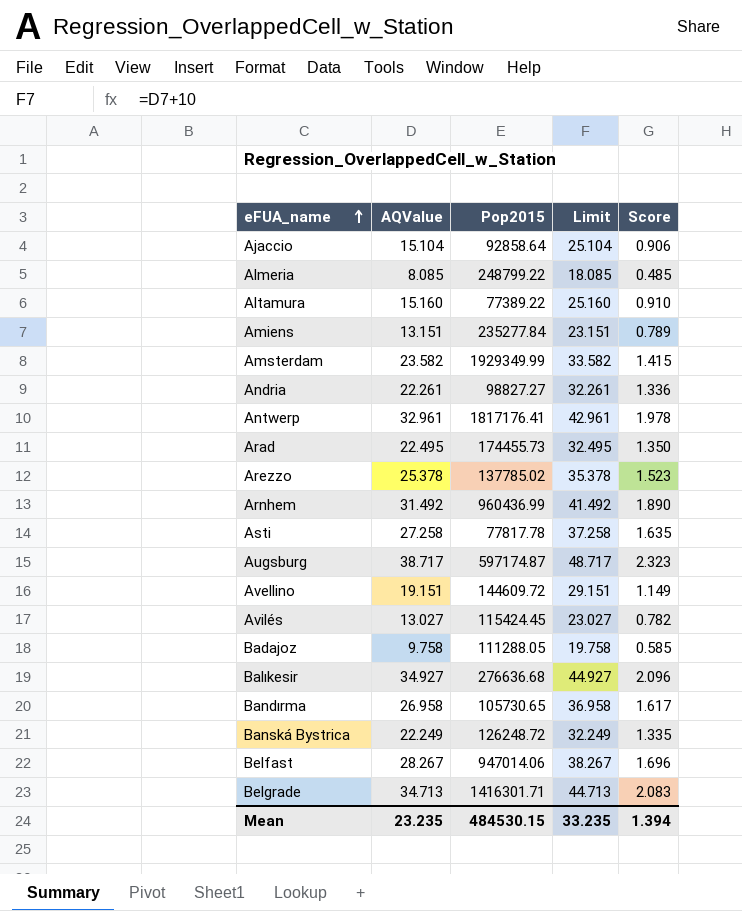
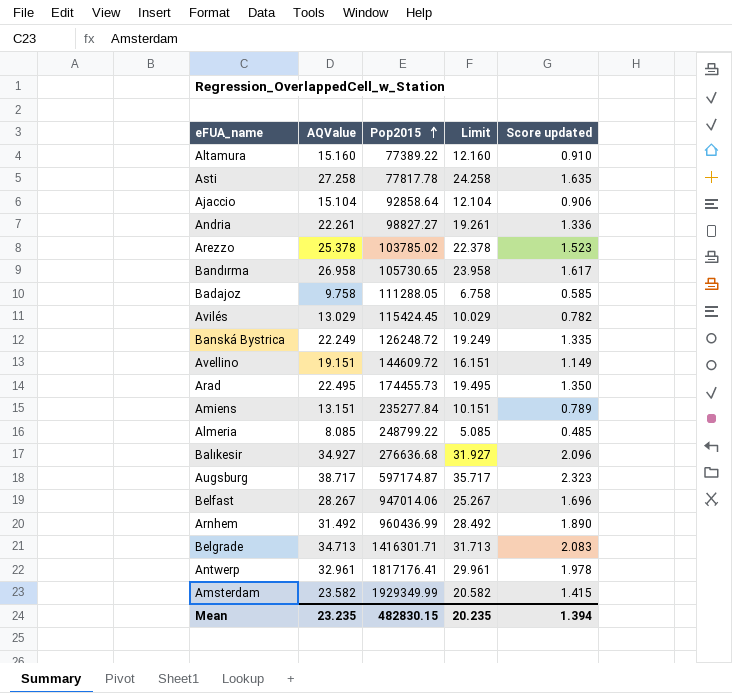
row order: eFUA_name ascending -> Pop2015 ascending
column Limit | formula: [AQValue] + 10 -> [AQValue] - 3
column name: Score -> Score updated
Arezzo | Pop2015: 137785.02 -> 103785.02
Avilés | AQValue: 13.027 -> 13.029
Mean | Pop2015: 484530.15 -> 482830.15
Mean | Limit: 33.235 -> 20.235

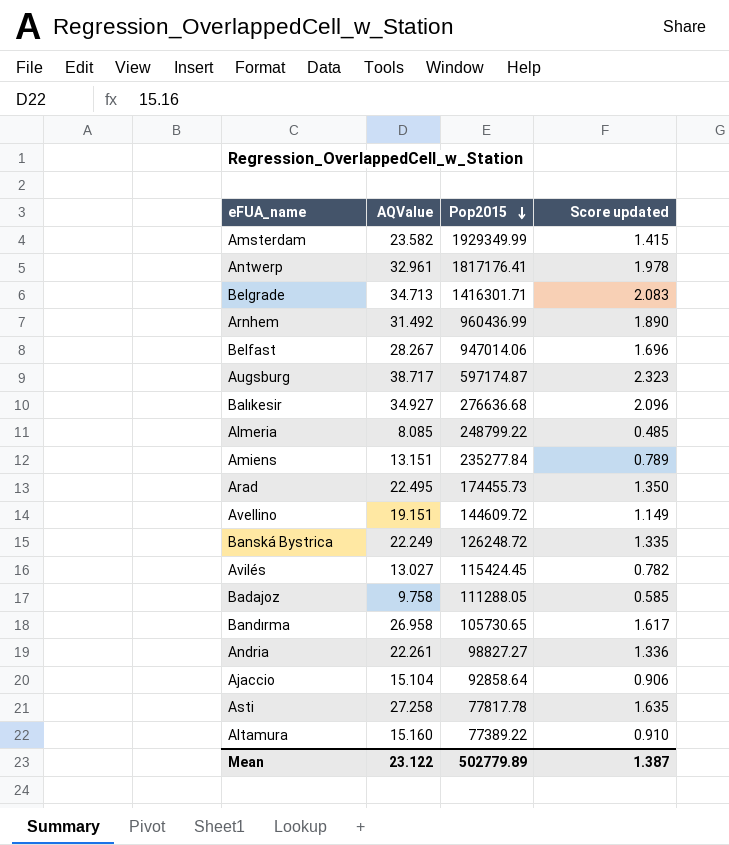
row order: Pop2015 ascending -> Pop2015 descending
column Limit | formula: [AQValue] - 3 -> none
row Arezzo: 25.378 | 103785.02 | 22.378 | 1.523 -> none
Avilés | AQValue: 13.029 -> 13.027
Mean | AQValue: 23.235 -> 23.122
Mean | Pop2015: 482830.15 -> 502779.89
Mean | Score updated: 1.394 -> 1.387

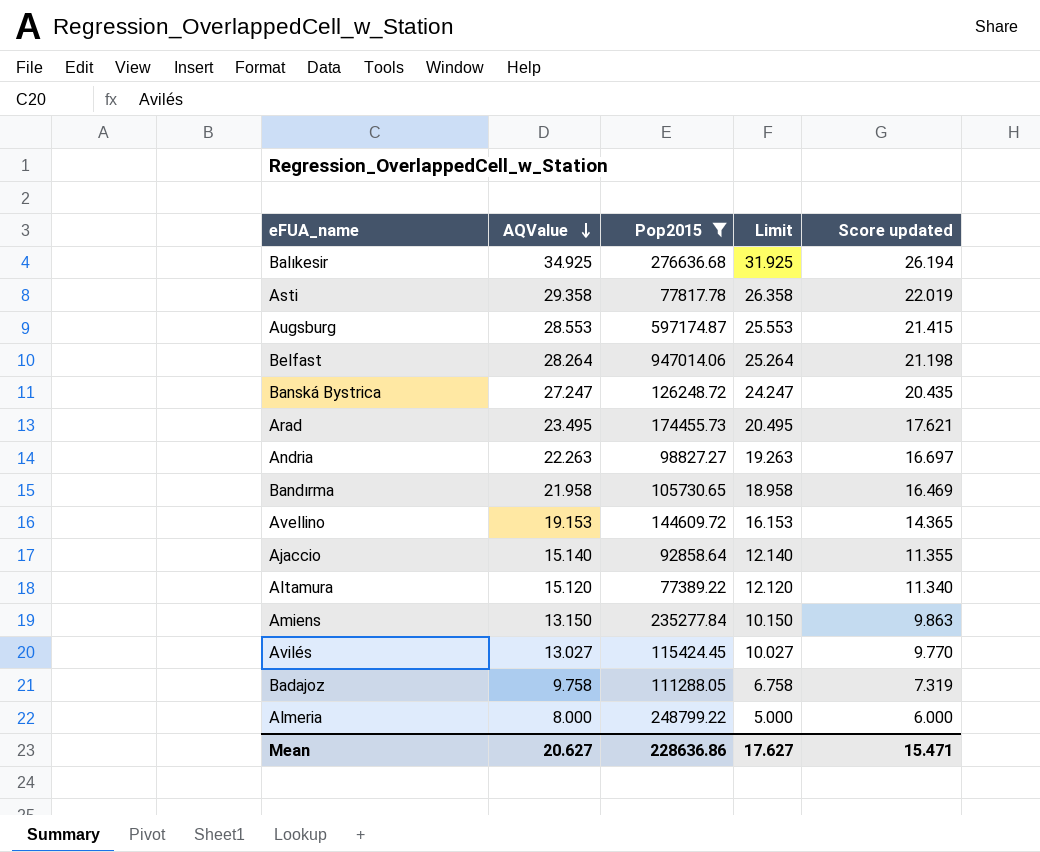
filter: none -> Pop2015 <= 947014.06
row order: Pop2015 descending -> AQValue descending
column Limit | formula: none -> [AQValue] - 3
column Score updated | formula: [AQValue] * 0.06 -> [AQValue] * 0.75
Balıkesir | AQValue: 34.927 -> 34.925
Asti | AQValue: 27.258 -> 29.358
Augsburg | AQValue: 38.717 -> 28.553
Belfast | AQValue: 28.267 -> 28.264
Banská Bystrica | AQValue: 22.249 -> 27.247
Arad | AQValue: 22.495 -> 23.495
Andria | AQValue: 22.261 -> 22.263
Bandırma | AQValue: 26.958 -> 21.958
Avellino | AQValue: 19.151 -> 19.153
Ajaccio | AQValue: 15.104 -> 15.140
Altamura | AQValue: 15.160 -> 15.120
Amiens | AQValue: 13.151 -> 13.150
Almeria | AQValue: 8.085 -> 8.000
Mean | AQValue: 23.122 -> 20.627
Mean | Pop2015: 502779.89 -> 228636.86
Mean | Score updated: 1.387 -> 15.471

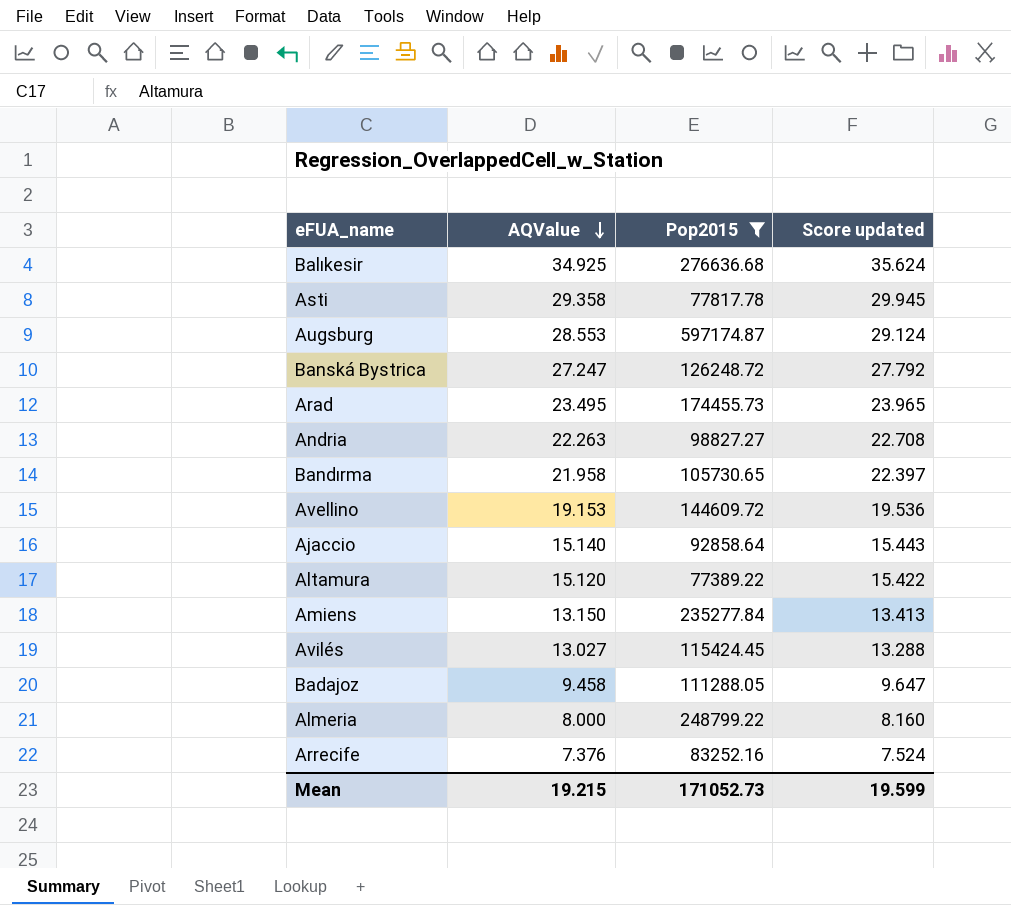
column Limit | formula: [AQValue] - 3 -> none
column Score updated | formula: [AQValue] * 0.75 -> [AQValue] * 1.02
row Belfast: 28.264 | 947014.06 | 25.264 | 21.198 -> none
Badajoz | AQValue: 9.758 -> 9.458
row Arrecife: none -> 7.376 | 83252.16 | 7.524
Mean | AQValue: 20.627 -> 19.215
Mean | Pop2015: 228636.86 -> 171052.73
Mean | Score updated: 15.471 -> 19.599

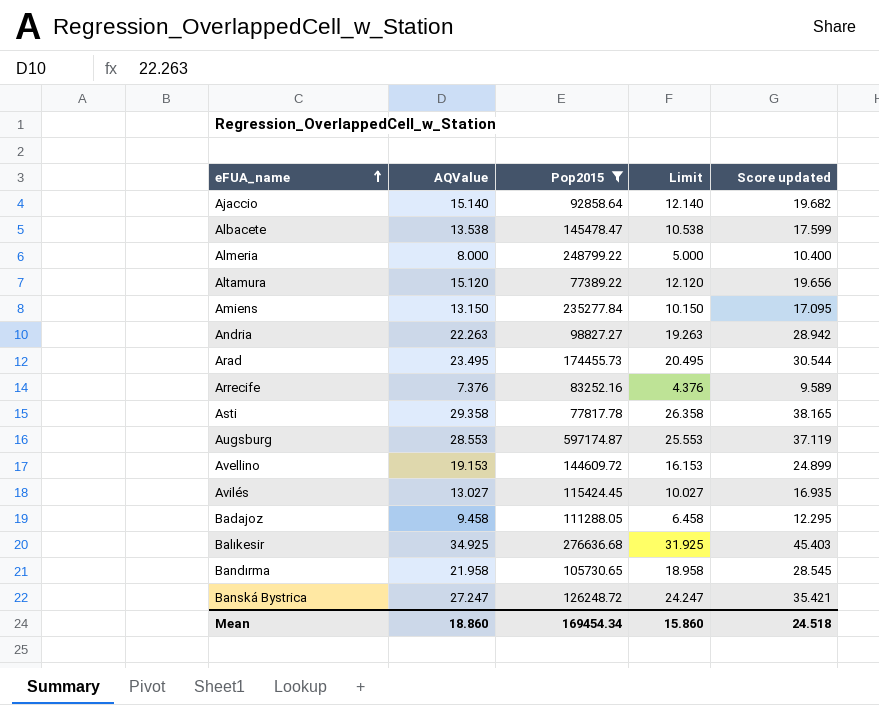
row order: AQValue descending -> eFUA_name ascending
column Limit | formula: none -> [AQValue] - 3
column Score updated | formula: [AQValue] * 1.02 -> [AQValue] * 1.3
row Albacete: none -> 13.538 | 145478.47 | 10.538 | 17.599
Mean | AQValue: 19.215 -> 18.860
Mean | Pop2015: 171052.73 -> 169454.34
Mean | Score updated: 19.599 -> 24.518

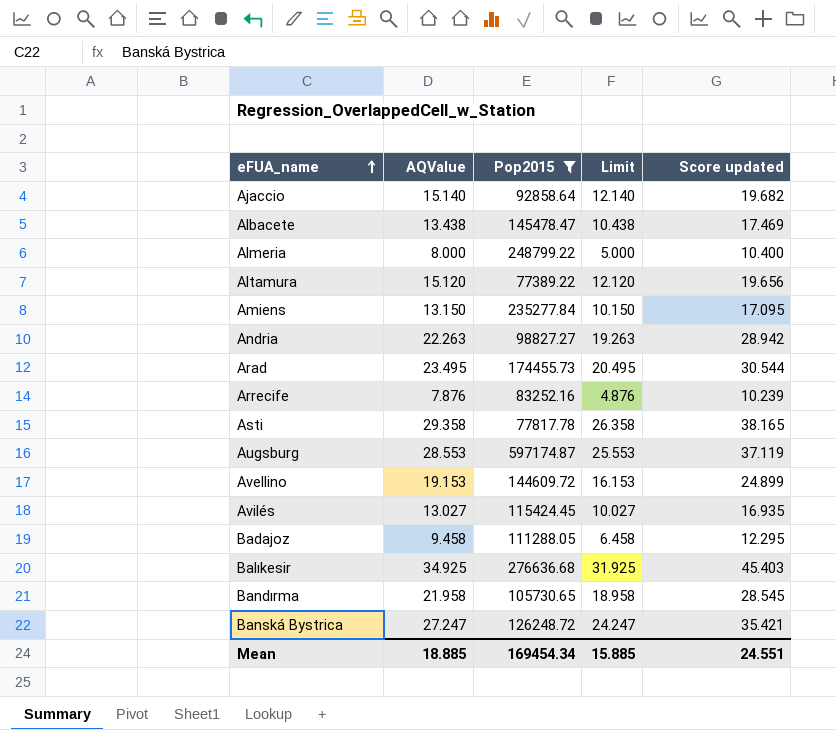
Albacete | AQValue: 13.538 -> 13.438
Albacete | Limit: 10.538 -> 10.438
Albacete | Score updated: 17.599 -> 17.469
Arrecife | AQValue: 7.376 -> 7.876
Arrecife | Limit: 4.376 -> 4.876
Arrecife | Score updated: 9.589 -> 10.239
Mean | AQValue: 18.860 -> 18.885
Mean | Limit: 15.860 -> 15.885
Mean | Score updated: 24.518 -> 24.551

